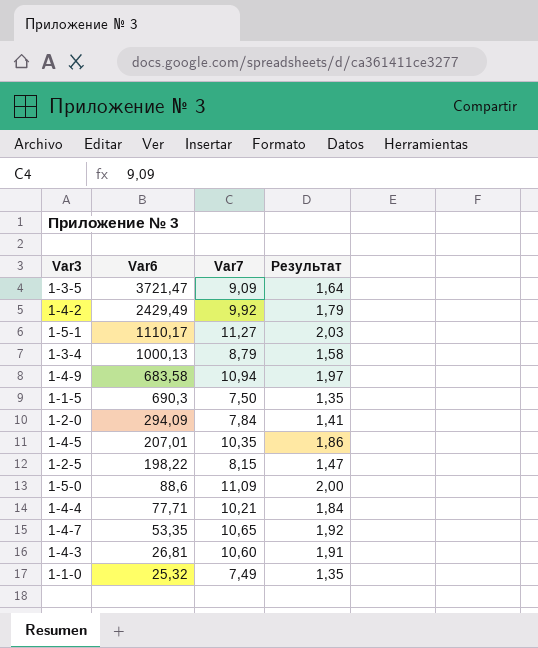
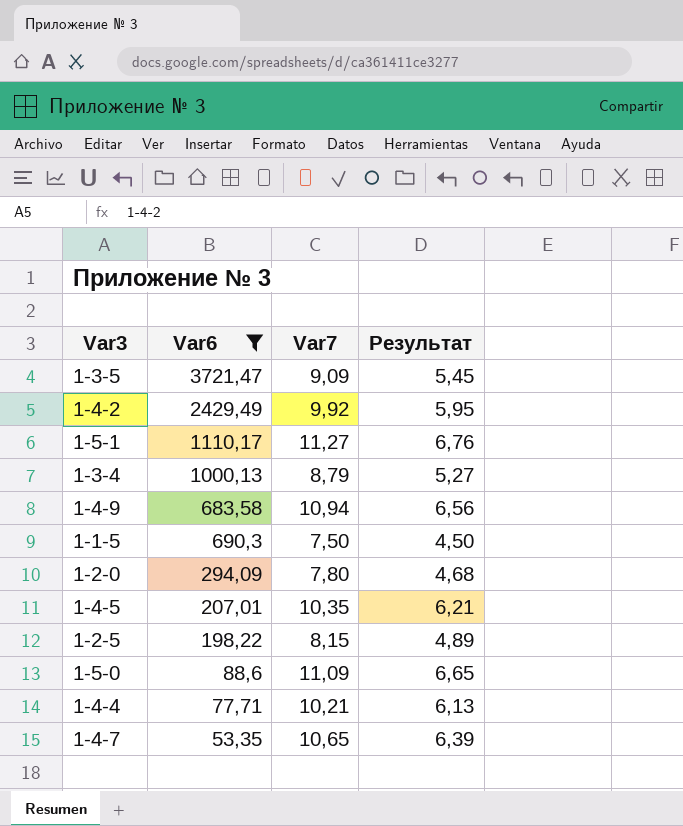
filter: none -> Var6 >= 53,35
column Результат | formula: [Var7] * 0,18 -> [Var7] * 0,6
1-2-0 | Var7: 7,84 -> 7,80

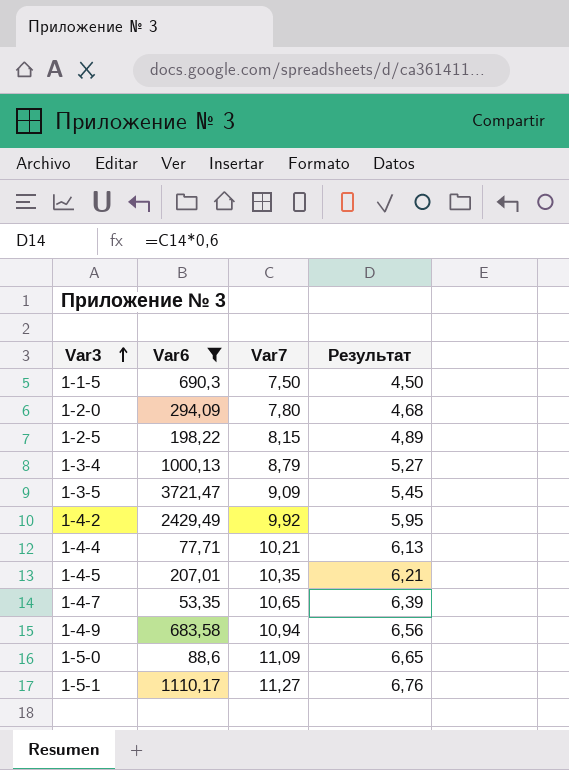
row order: none -> Var3 ascending

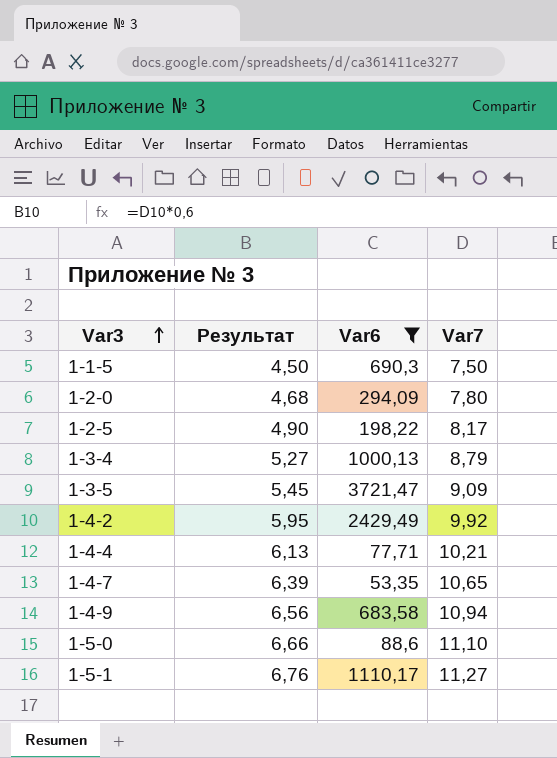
column Результат | position: 4 -> 2
row 1-4-5: 207,01 | 10,35 | 6,21 -> none
1-2-5 | Результат: 4,89 -> 4,90
1-2-5 | Var7: 8,15 -> 8,17
1-5-0 | Результат: 6,65 -> 6,66
1-5-0 | Var7: 11,09 -> 11,10

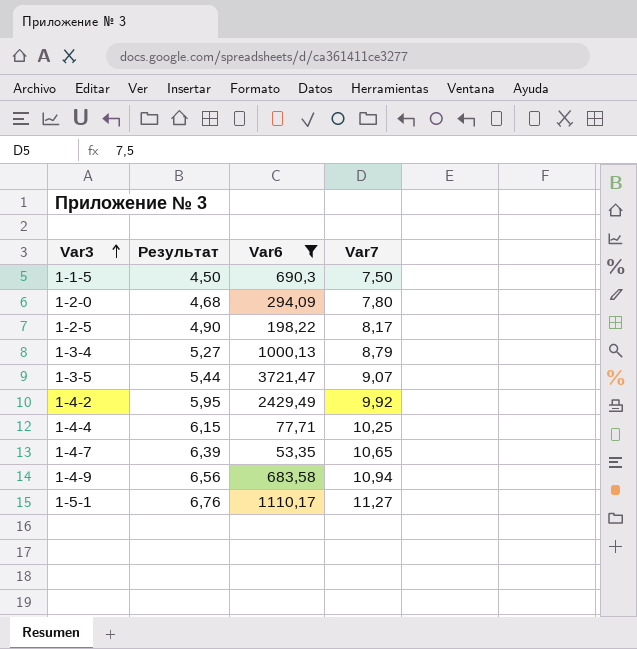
row 1-5-0: 6,66 | 88,6 | 11,10 -> none
1-3-5 | Результат: 5,45 -> 5,44
1-3-5 | Var7: 9,09 -> 9,07
1-4-4 | Результат: 6,13 -> 6,15
1-4-4 | Var7: 10,21 -> 10,25

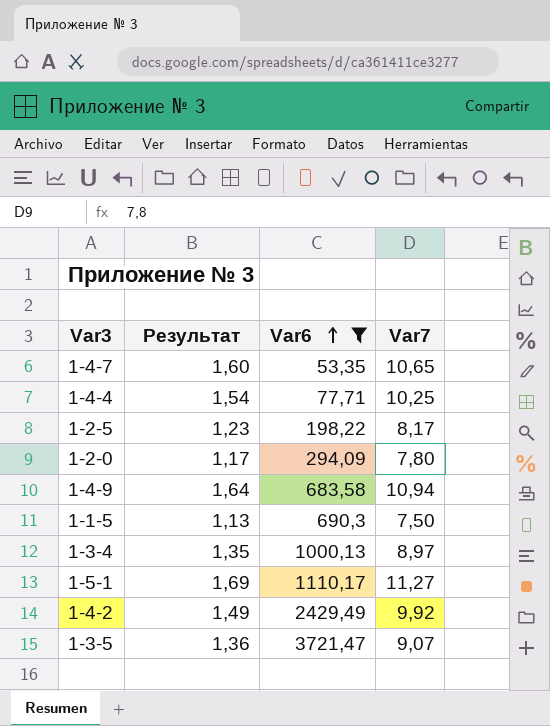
row order: Var3 ascending -> Var6 ascending
column Результат | formula: [Var7] * 0,6 -> [Var7] * 0,15
1-3-4 | Var7: 8,79 -> 8,97

